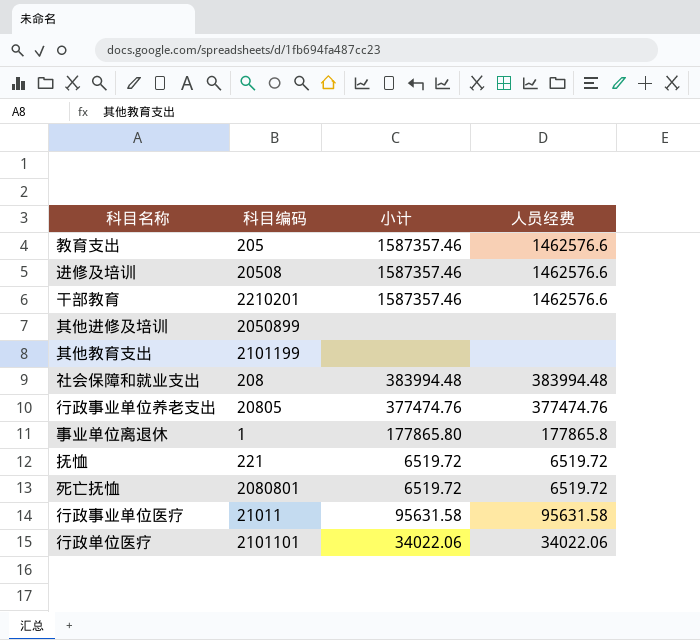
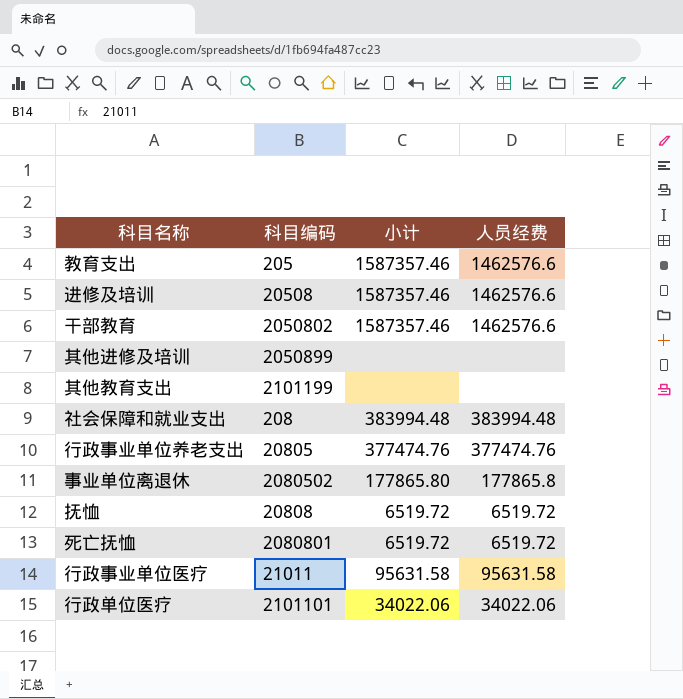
干部教育 | 科目编码: 2210201 -> 2050802
事业单位离退休 | 科目编码: 1 -> 2080502
抚恤 | 科目编码: 221 -> 20808

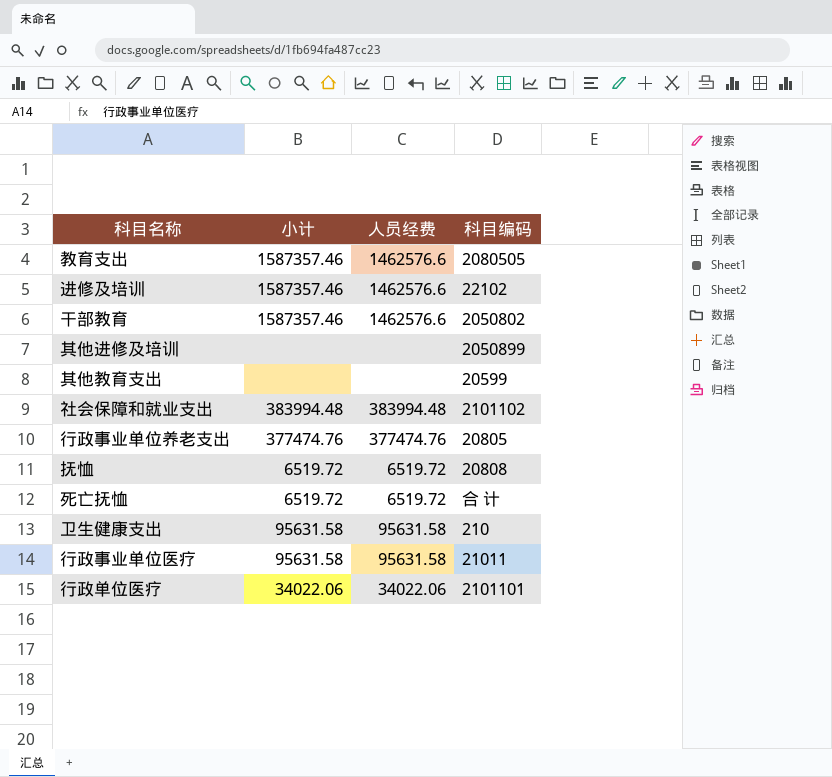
column 科目编码 | position: 2 -> 4
row 事业单位离退休: 2080502 | 177865.80 | 177865.8 -> none
教育支出 | 科目编码: 205 -> 2080505
进修及培训 | 科目编码: 20508 -> 22102
其他教育支出 | 科目编码: 2101199 -> 20599
社会保障和就业支出 | 科目编码: 208 -> 2101102
死亡抚恤 | 科目编码: 2080801 -> 合 计
row 卫生健康支出: none -> 95631.58 | 95631.58 | 210

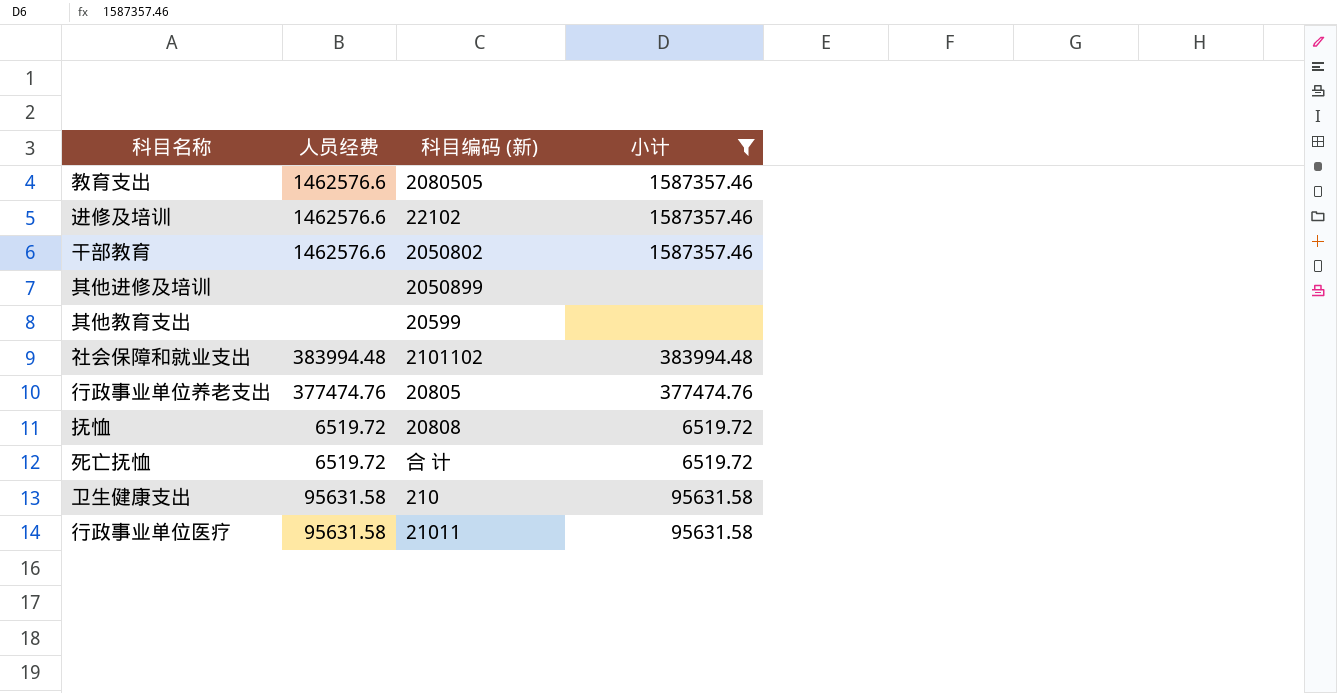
filter: none -> 小计 != 34022.06
column name: 科目编码 -> 科目编码 (新)
column 小计 | position: 2 -> 4

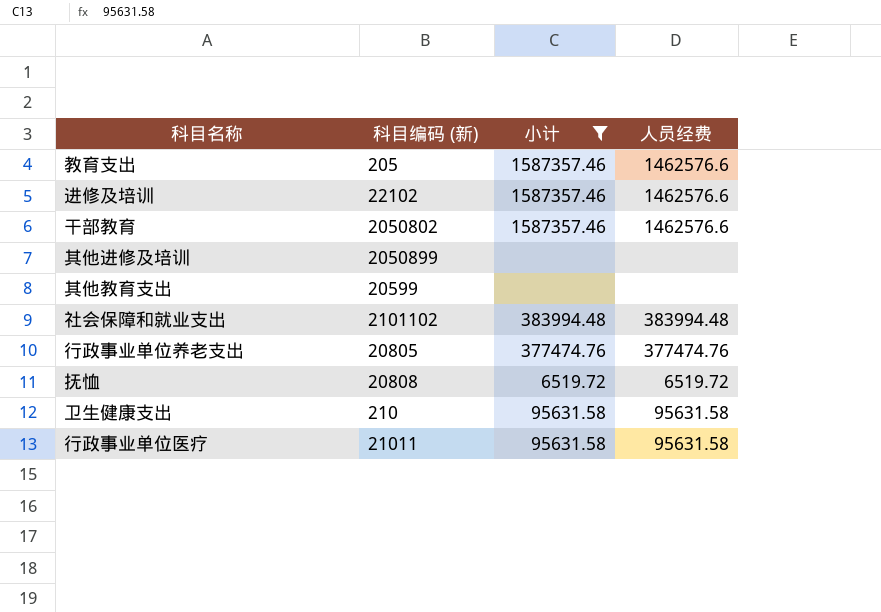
column 人员经费 | position: 2 -> 4
row 死亡抚恤: 6519.72 | 合 计 | 6519.72 -> none
教育支出 | 科目编码 (新): 2080505 -> 205

